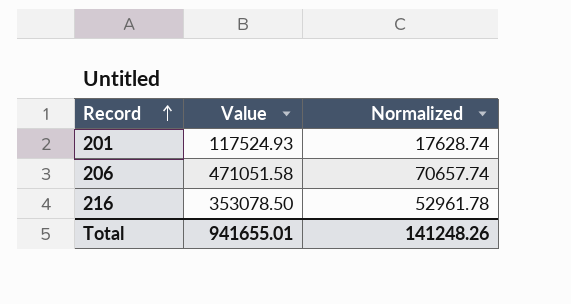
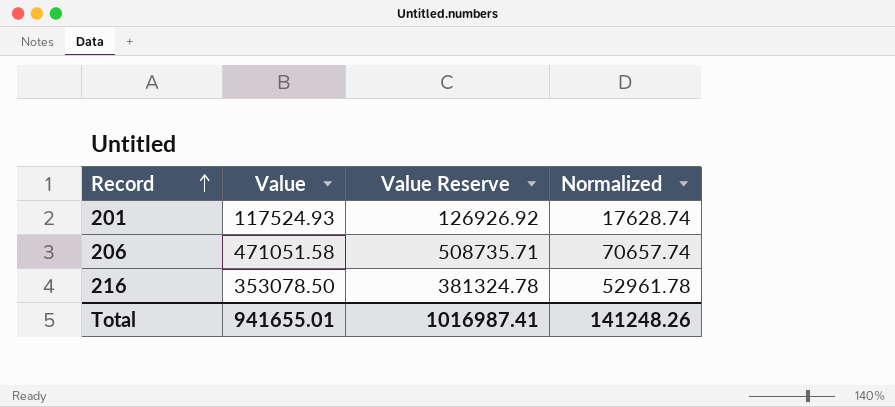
column Value Reserve | formula: none -> [Value] * 1.08

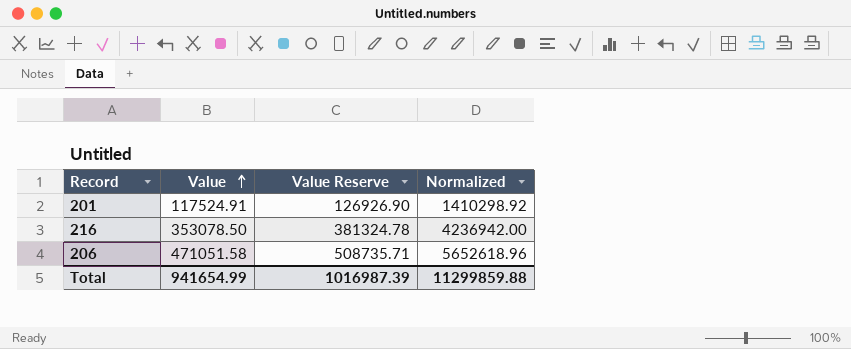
row order: Record ascending -> Value ascending
column Normalized | formula: [Value] * 0.15 -> [Value] * 12
201 | Value: 117524.93 -> 117524.91
201 | Value Reserve: 126926.92 -> 126926.90
Total | Value: 941655.01 -> 941654.99
Total | Value Reserve: 1016987.41 -> 1016987.39
Total | Normalized: 141248.26 -> 11299859.88

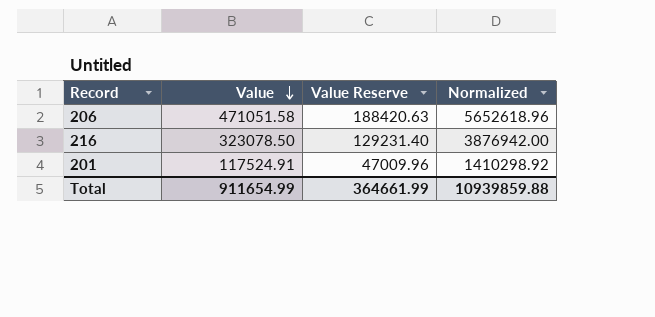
row order: Value ascending -> Value descending
column Value Reserve | formula: [Value] * 1.08 -> [Value] * 0.4
216 | Value: 353078.50 -> 323078.50
216 | Normalized: 4236942.00 -> 3876942.00
Total | Value: 941654.99 -> 911654.99
Total | Value Reserve: 1016987.39 -> 364661.99
Total | Normalized: 11299859.88 -> 10939859.88

